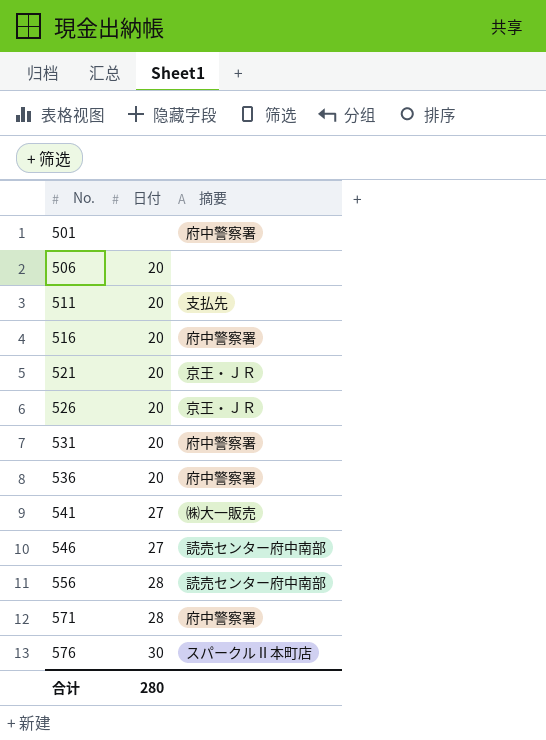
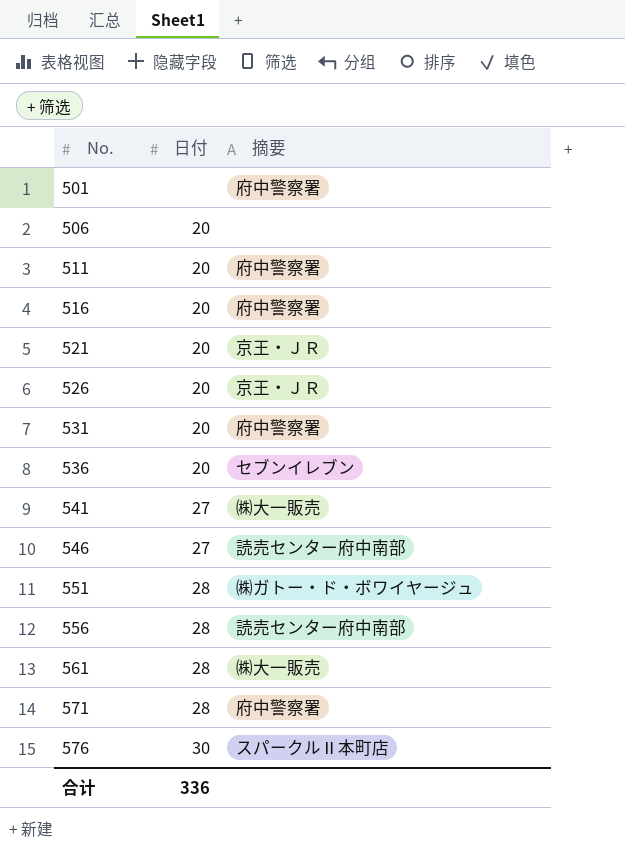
511 | 摘要: 支払先 -> 府中警察署
536 | 摘要: 府中警察署 -> セブンイレブン
row 551: none -> 28 | ㈱ガトー・ド・ボワイヤージュ
row 561: none -> 28 | ㈱大一販売
合计 | 日付: 280 -> 336

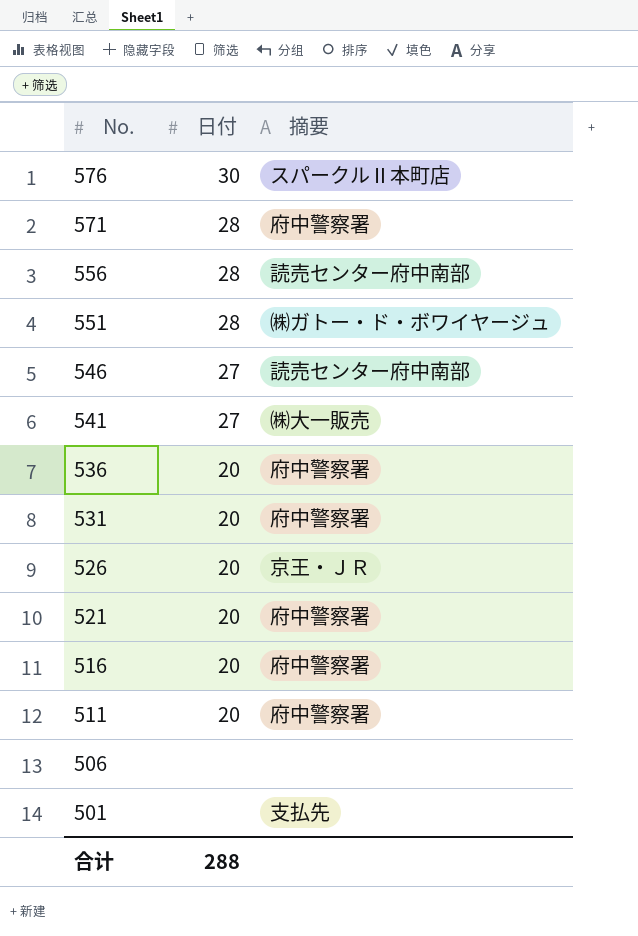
row order: No. ascending -> No. descending
row 561: 28 | ㈱大一販売 -> none
536 | 摘要: セブンイレブン -> 府中警察署
521 | 摘要: 京王・ＪＲ -> 府中警察署
506 | 日付: 20 -> none
501 | 摘要: 府中警察署 -> 支払先
合计 | 日付: 336 -> 288

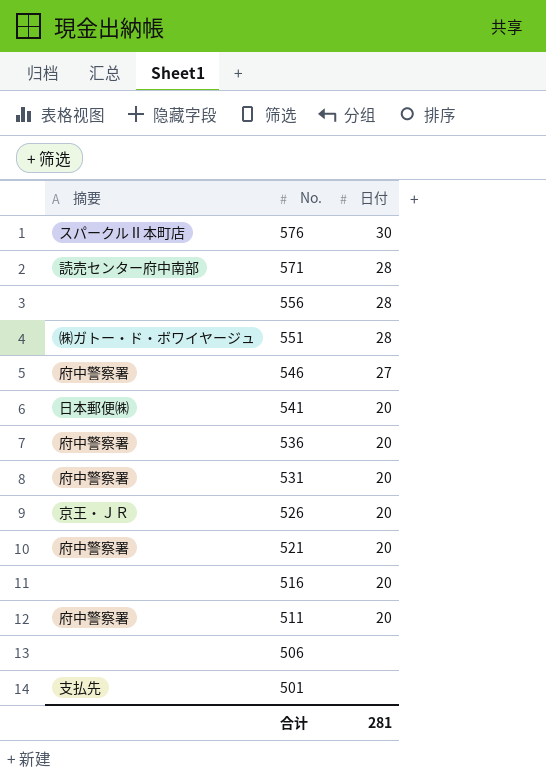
column 摘要 | position: 3 -> 1
571 | 摘要: 府中警察署 -> 読売センター府中南部
556 | 摘要: 読売センター府中南部 -> none
546 | 摘要: 読売センター府中南部 -> 府中警察署
541 | 摘要: ㈱大一販売 -> 日本郵便㈱
541 | 日付: 27 -> 20
516 | 摘要: 府中警察署 -> none
合计 | 日付: 288 -> 281

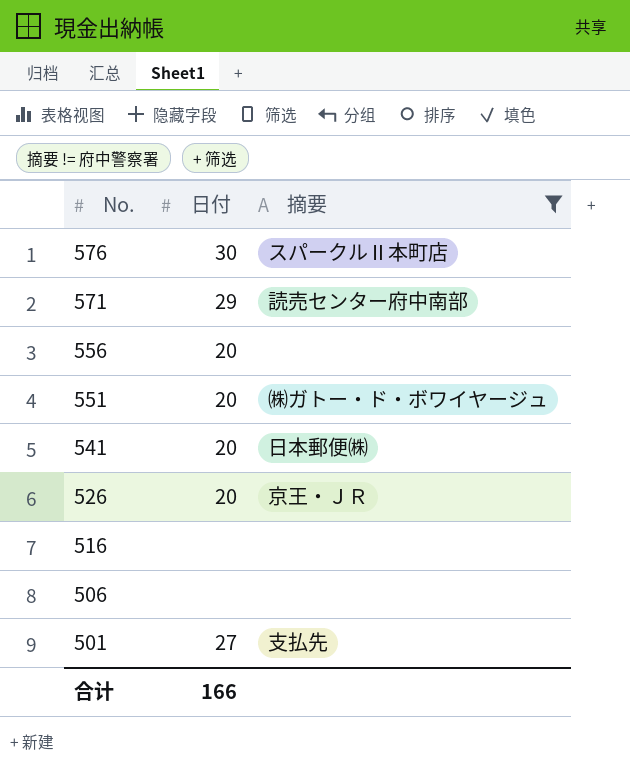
filter: none -> 摘要 != 府中警察署
column 摘要 | position: 1 -> 3
571 | 日付: 28 -> 29
556 | 日付: 28 -> 20
551 | 日付: 28 -> 20
516 | 日付: 20 -> none
501 | 日付: none -> 27
合计 | 日付: 281 -> 166

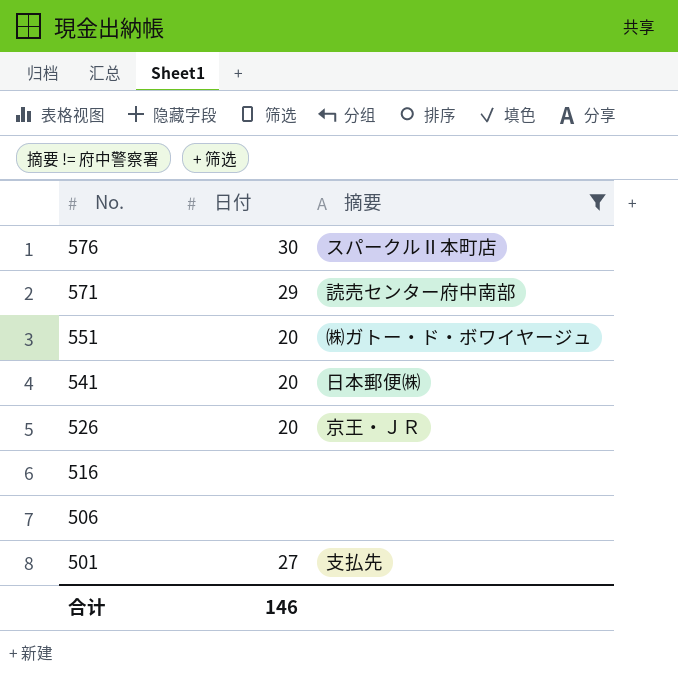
row 556: 20 | none -> none
合计 | 日付: 166 -> 146

